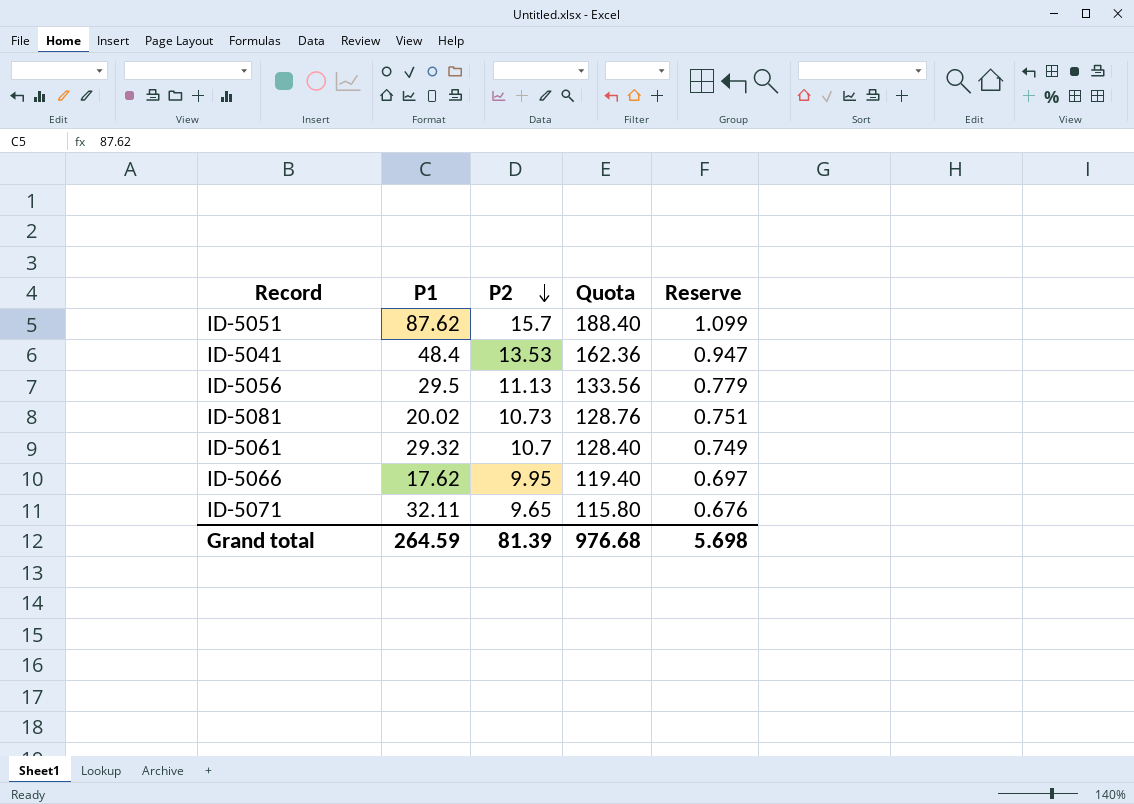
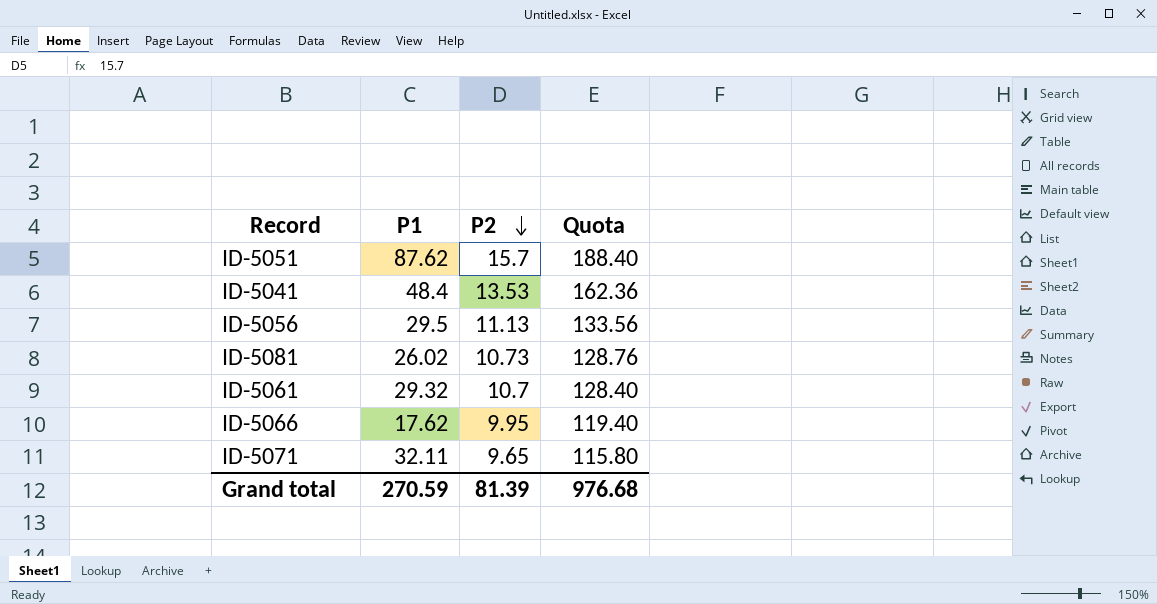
column Reserve | formula: [P2] * 0.07 -> none
ID-5081 | P1: 20.02 -> 26.02
Grand total | P1: 264.59 -> 270.59

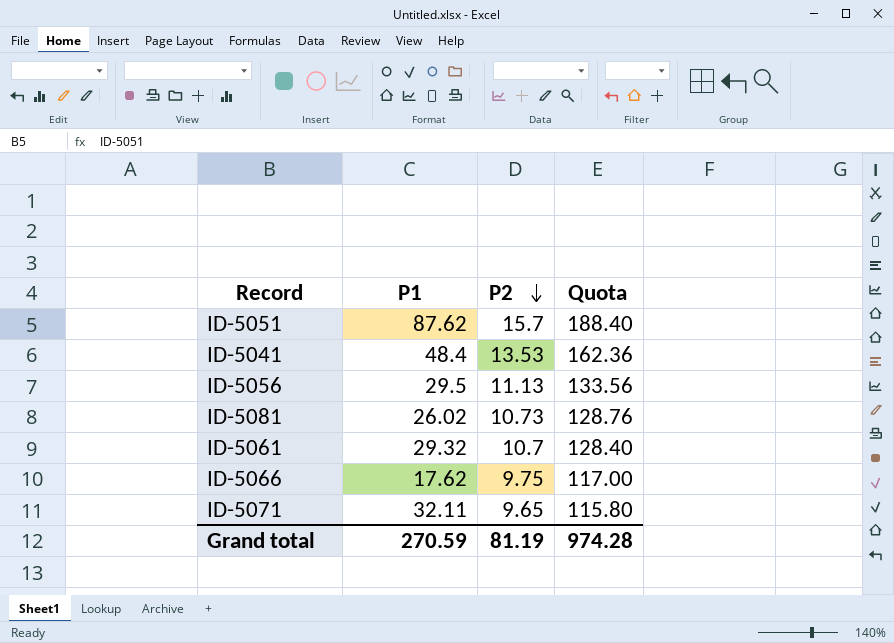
ID-5066 | P2: 9.95 -> 9.75
ID-5066 | Quota: 119.40 -> 117.00
Grand total | P2: 81.39 -> 81.19
Grand total | Quota: 976.68 -> 974.28

